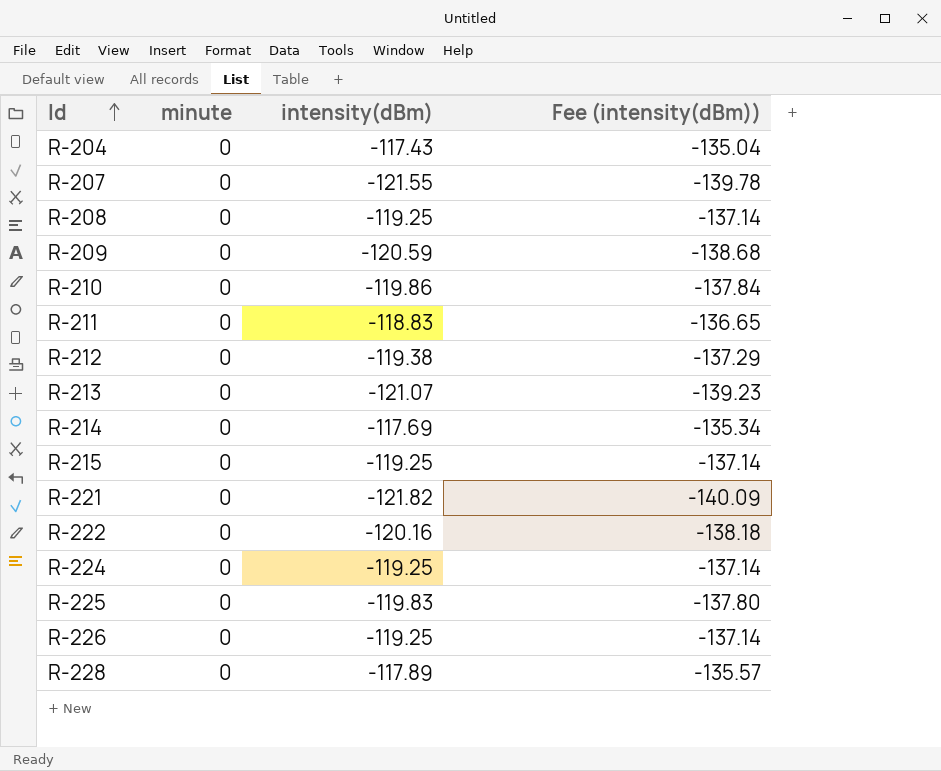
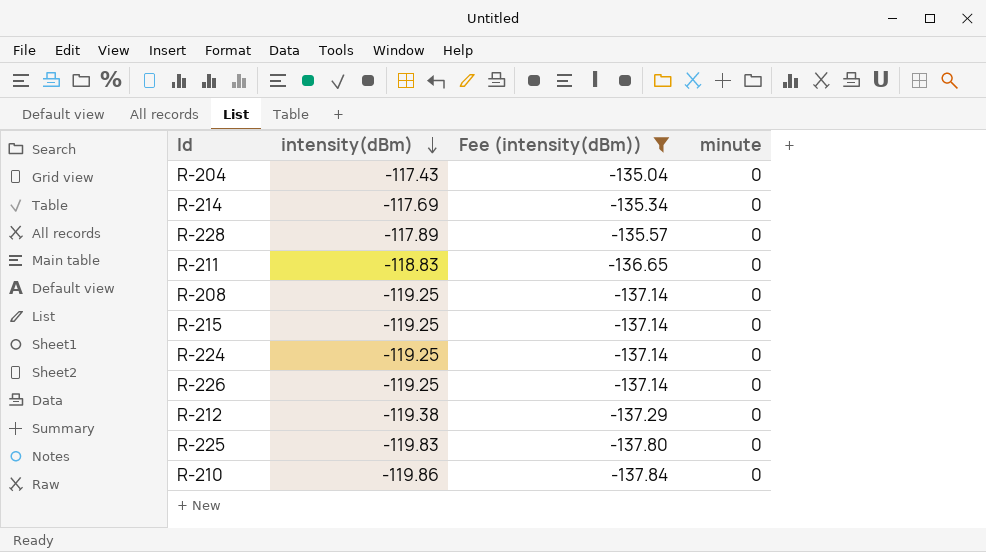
filter: none -> Fee (intensity(dBm)) >= -137.84
row order: Id ascending -> intensity(dBm) descending
column minute | position: 2 -> 4

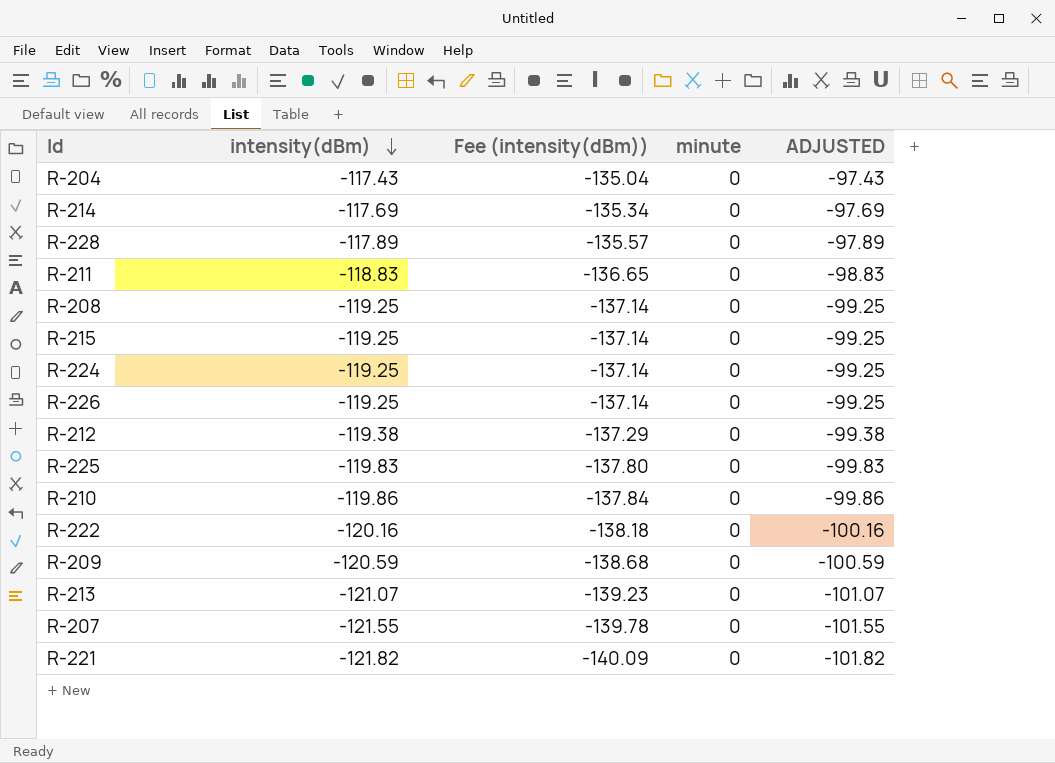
filter: Fee (intensity(dBm)) >= -137.84 -> none
column ADJUSTED | formula: none -> [intensity(dBm)] + 20

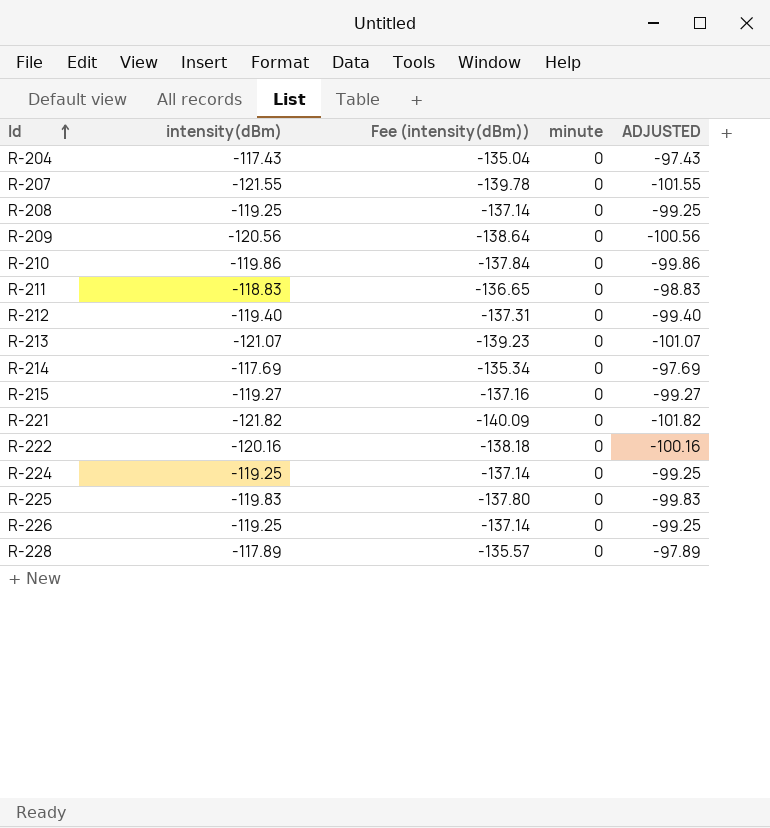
row order: intensity(dBm) descending -> Id ascending
R-209 | intensity(dBm): -120.59 -> -120.56
R-209 | Fee (intensity(dBm)): -138.68 -> -138.64
R-209 | ADJUSTED: -100.59 -> -100.56
R-212 | intensity(dBm): -119.38 -> -119.40
R-212 | Fee (intensity(dBm)): -137.29 -> -137.31
R-212 | ADJUSTED: -99.38 -> -99.40
R-215 | intensity(dBm): -119.25 -> -119.27
R-215 | Fee (intensity(dBm)): -137.14 -> -137.16
R-215 | ADJUSTED: -99.25 -> -99.27

